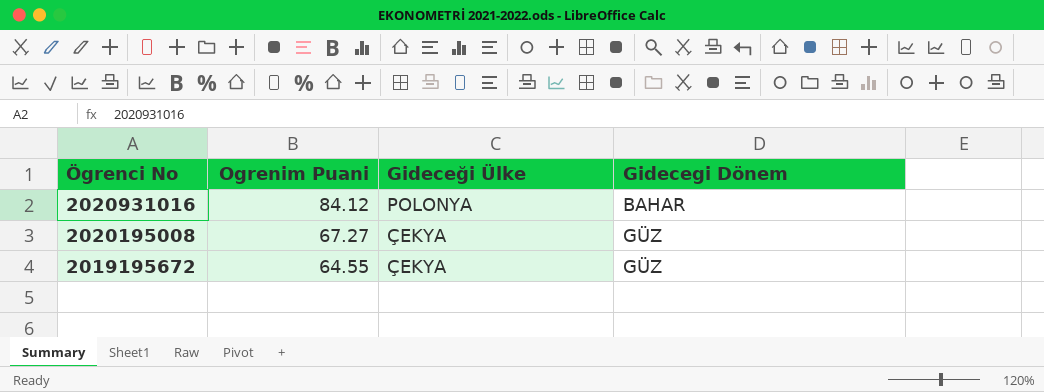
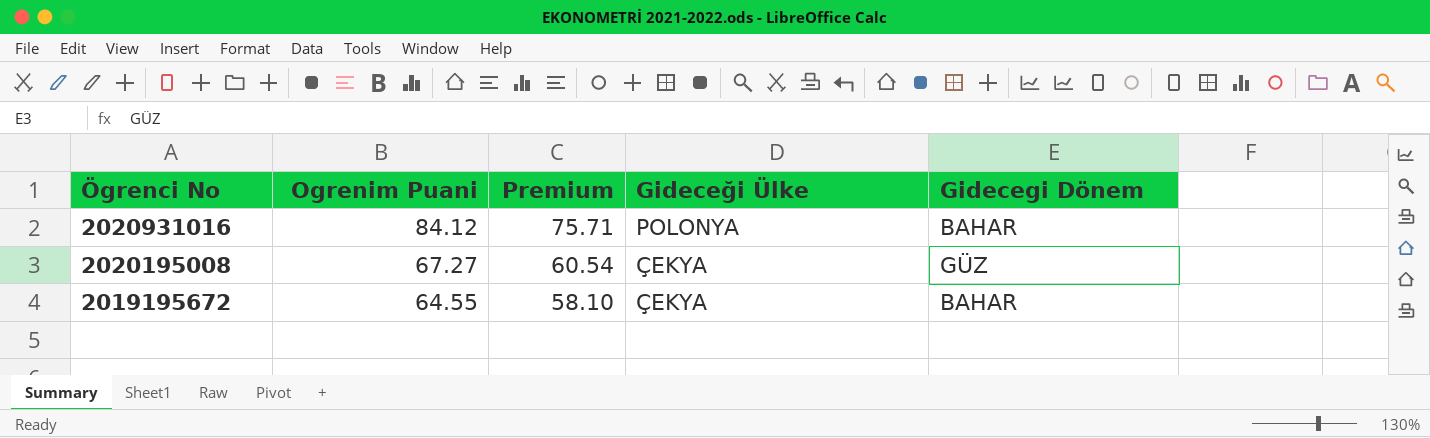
column Premium | formula: none -> [Ogrenim Puani] * 0.9
2019195672 | Gidecegi Dönem: GÜZ -> BAHAR

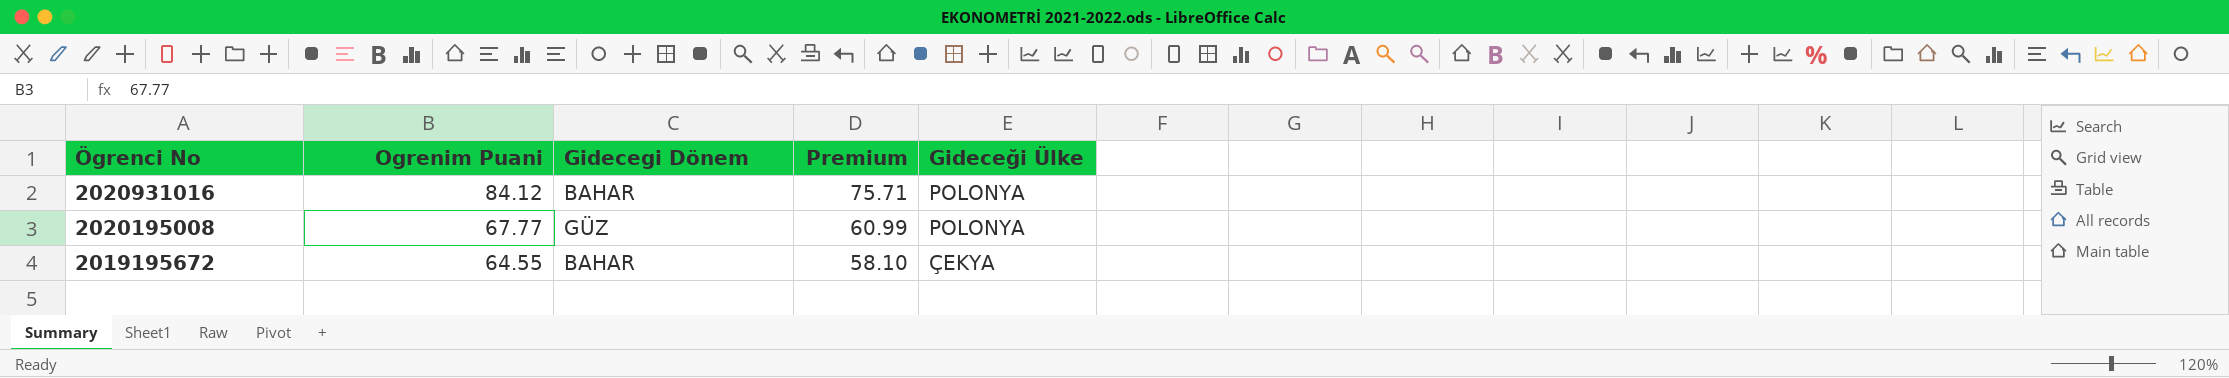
column Gidecegi Dönem | position: 5 -> 3
2020195008 | Ogrenim Puani: 67.27 -> 67.77
2020195008 | Premium: 60.54 -> 60.99
2020195008 | Gideceği Ülke: ÇEKYA -> POLONYA

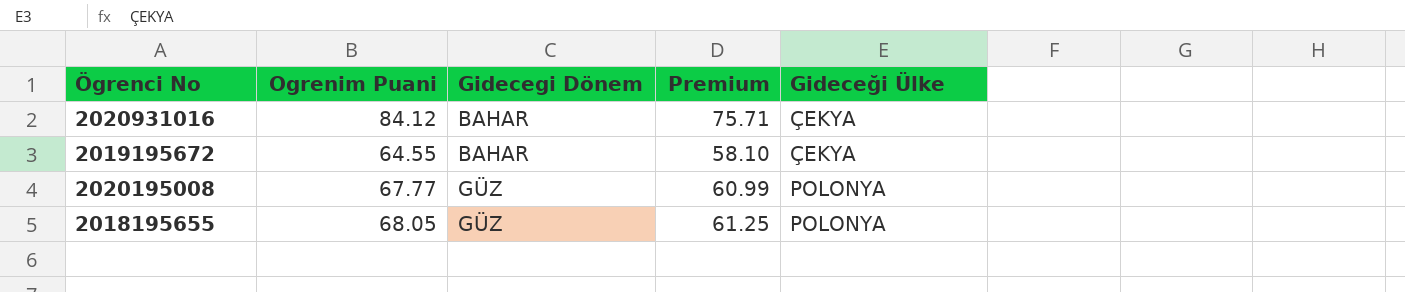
row order: Ögrenci No descending -> Gidecegi Dönem ascending
2020931016 | Gideceği Ülke: POLONYA -> ÇEKYA
row 2018195655: none -> 68.05 | GÜZ | 61.25 | POLONYA

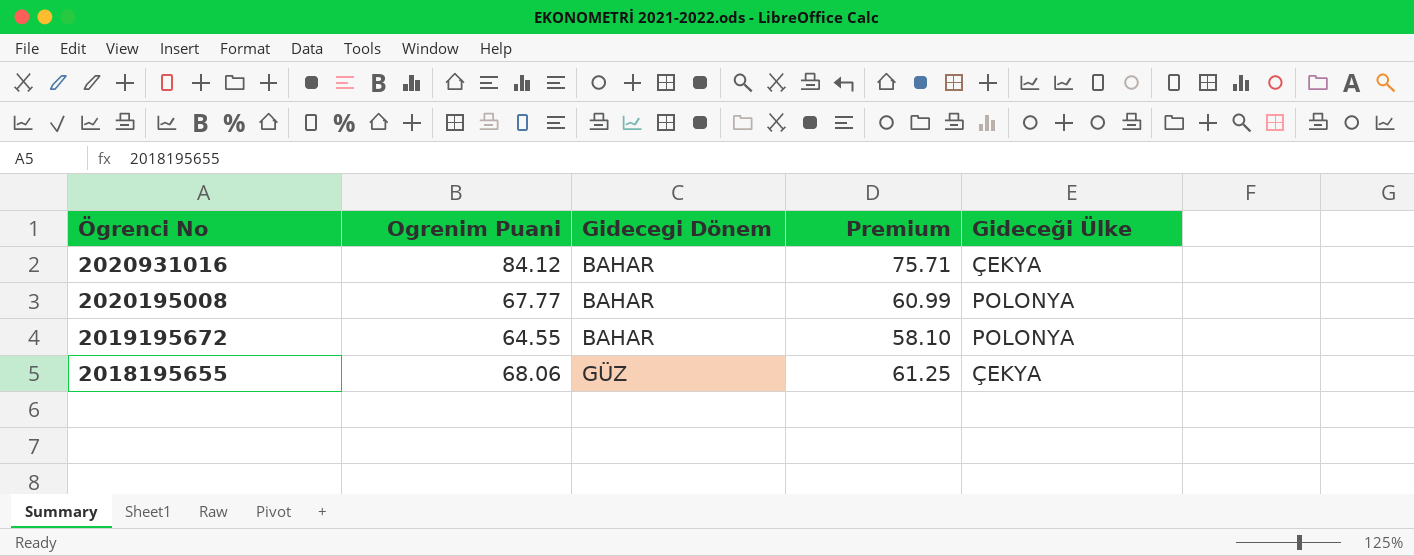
row order: Gidecegi Dönem ascending -> Ögrenci No descending
2020195008 | Gidecegi Dönem: GÜZ -> BAHAR
2019195672 | Gideceği Ülke: ÇEKYA -> POLONYA
2018195655 | Ogrenim Puani: 68.05 -> 68.06
2018195655 | Gideceği Ülke: POLONYA -> ÇEKYA

